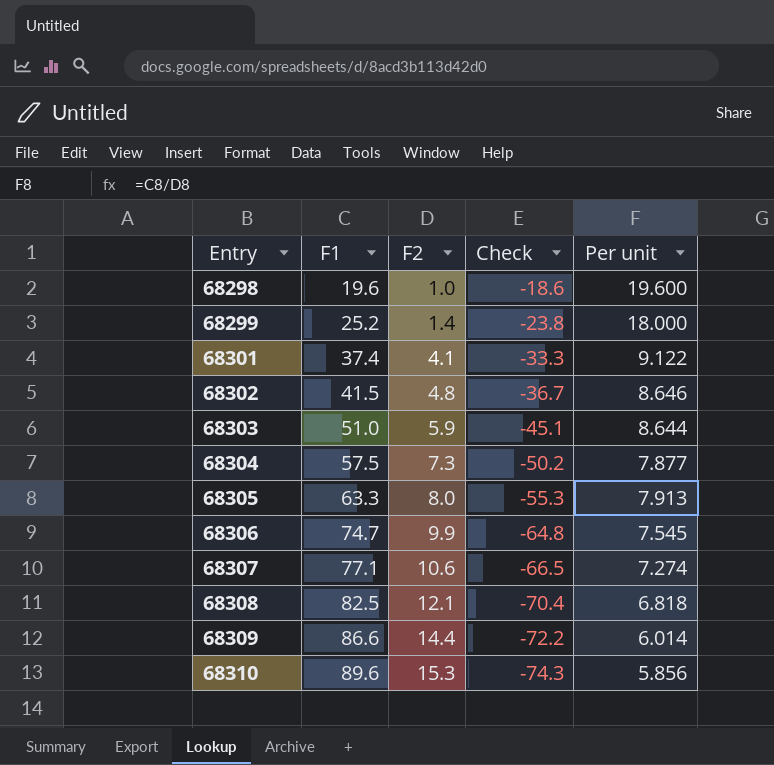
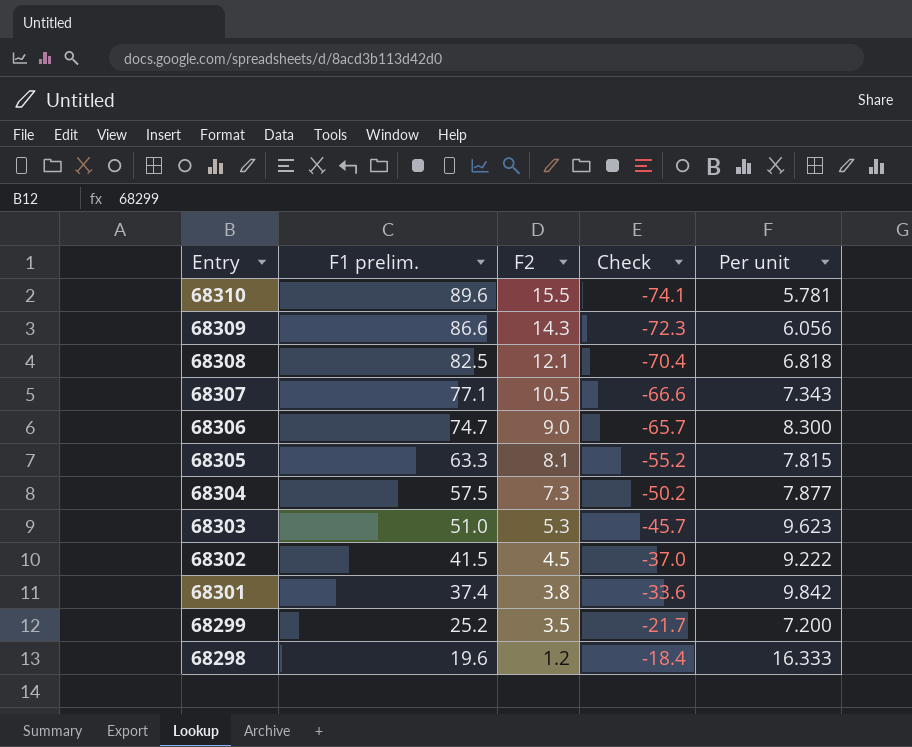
row order: Entry ascending -> Entry descending
column name: F1 -> F1 prelim.
68310 | F2: 15.3 -> 15.5
68310 | Check: -74.3 -> -74.1
68310 | Per unit: 5.856 -> 5.781
68309 | F2: 14.4 -> 14.3
68309 | Check: -72.2 -> -72.3
68309 | Per unit: 6.014 -> 6.056
68307 | F2: 10.6 -> 10.5
68307 | Check: -66.5 -> -66.6
68307 | Per unit: 7.274 -> 7.343
68306 | F2: 9.9 -> 9.0
68306 | Check: -64.8 -> -65.7
68306 | Per unit: 7.545 -> 8.300
68305 | F2: 8.0 -> 8.1
68305 | Check: -55.3 -> -55.2
68305 | Per unit: 7.913 -> 7.815
68303 | F2: 5.9 -> 5.3
68303 | Check: -45.1 -> -45.7
68303 | Per unit: 8.644 -> 9.623
68302 | F2: 4.8 -> 4.5
68302 | Check: -36.7 -> -37.0
68302 | Per unit: 8.646 -> 9.222
68301 | F2: 4.1 -> 3.8
68301 | Check: -33.3 -> -33.6
68301 | Per unit: 9.122 -> 9.842
68299 | F2: 1.4 -> 3.5
68299 | Check: -23.8 -> -21.7
68299 | Per unit: 18.000 -> 7.200
68298 | F2: 1.0 -> 1.2
68298 | Check: -18.6 -> -18.4
68298 | Per unit: 19.600 -> 16.333

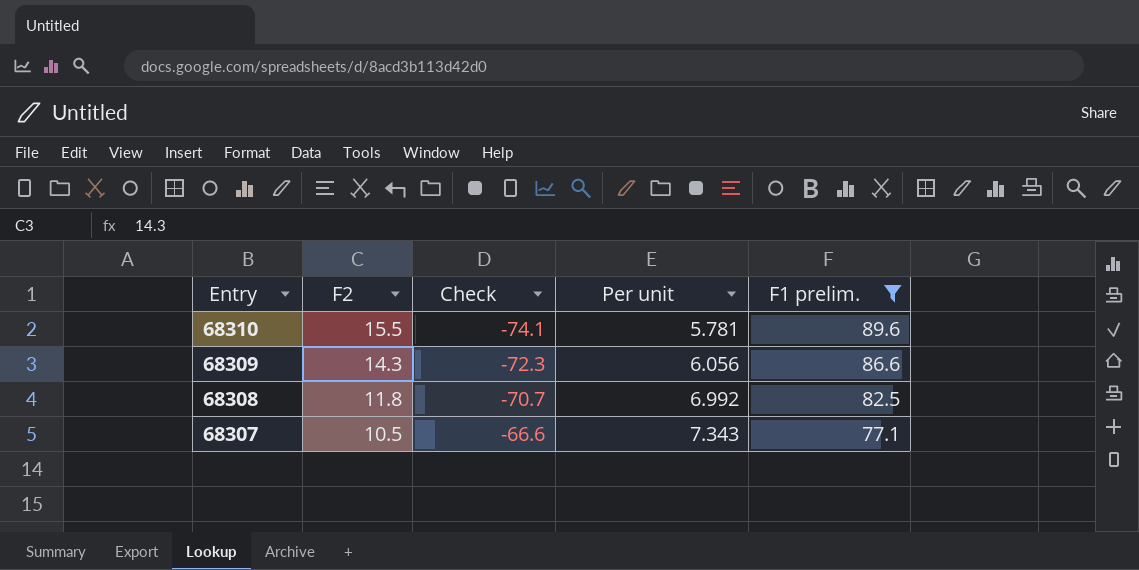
filter: none -> F1 prelim. >= 77.1
column F1 prelim. | position: 2 -> 5
68308 | F2: 12.1 -> 11.8
68308 | Check: -70.4 -> -70.7
68308 | Per unit: 6.818 -> 6.992

